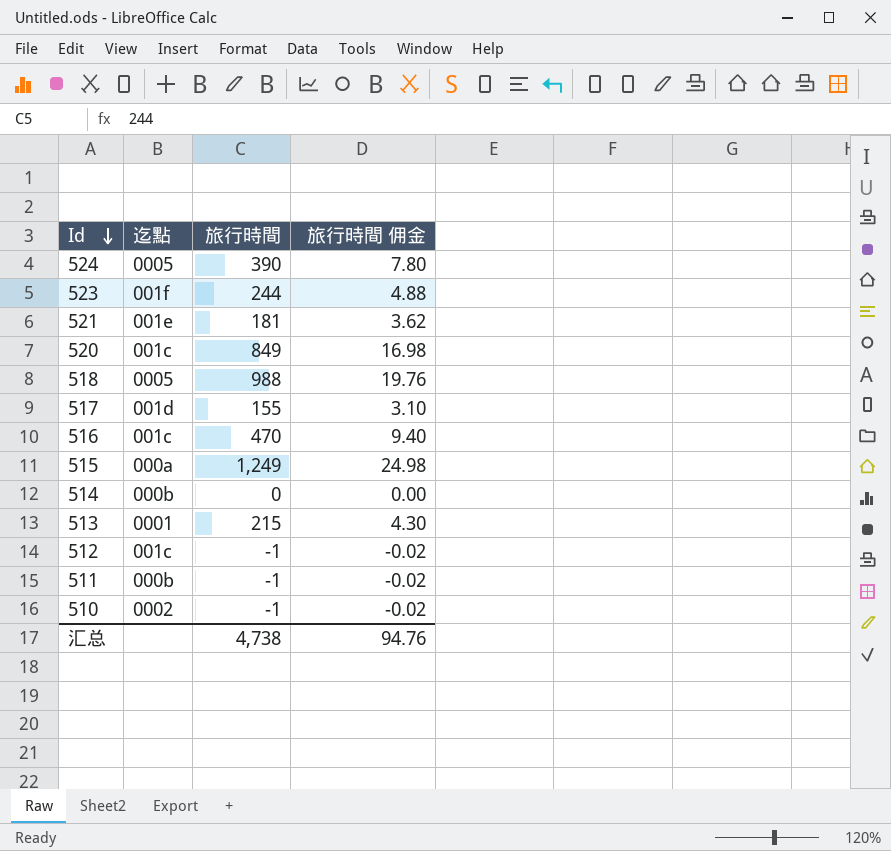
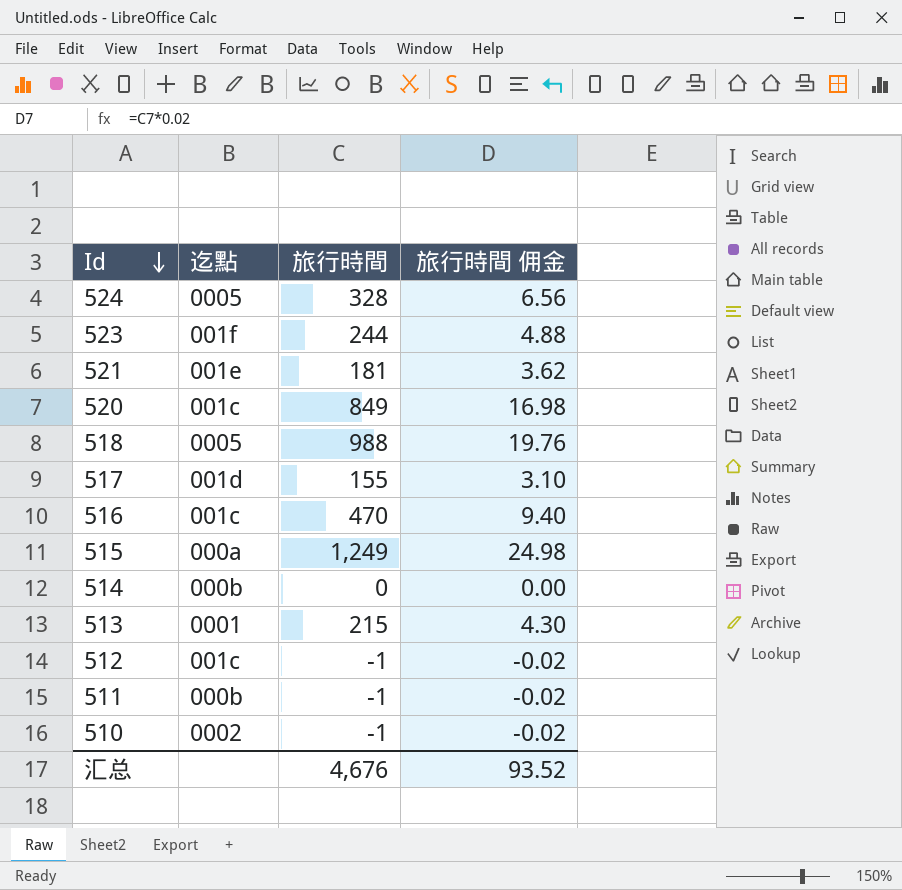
524 | 旅行時間: 390 -> 328
524 | 旅行時間 佣金: 7.80 -> 6.56
汇总 | 旅行時間: 4,738 -> 4,676
汇总 | 旅行時間 佣金: 94.76 -> 93.52

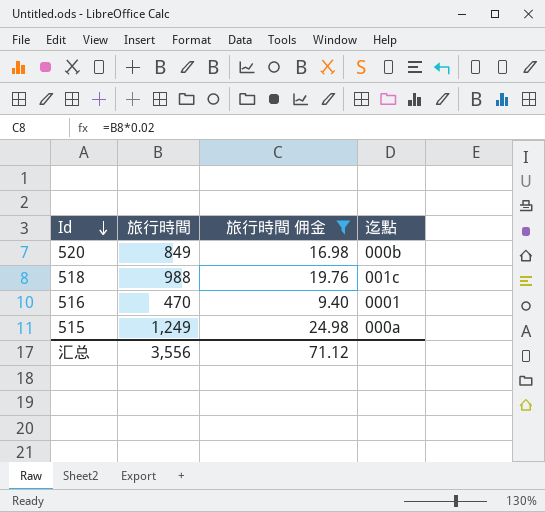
filter: none -> 旅行時間 佣金 >= 9.40
column 迄點 | position: 2 -> 4
520 | 迄點: 001c -> 000b
518 | 迄點: 0005 -> 001c
516 | 迄點: 001c -> 0001
汇总 | 旅行時間: 4,676 -> 3,556
汇总 | 旅行時間 佣金: 93.52 -> 71.12

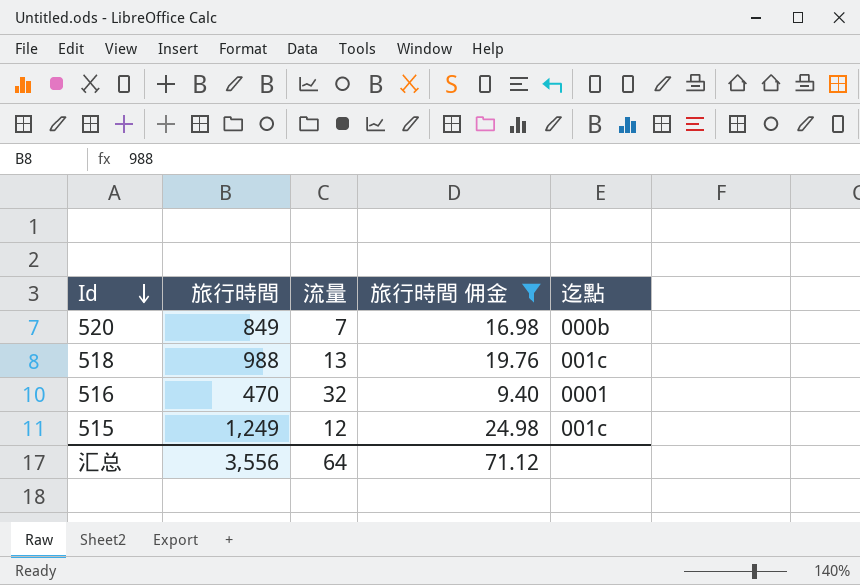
column 流量 | position: none -> 3
515 | 迄點: 000a -> 001c

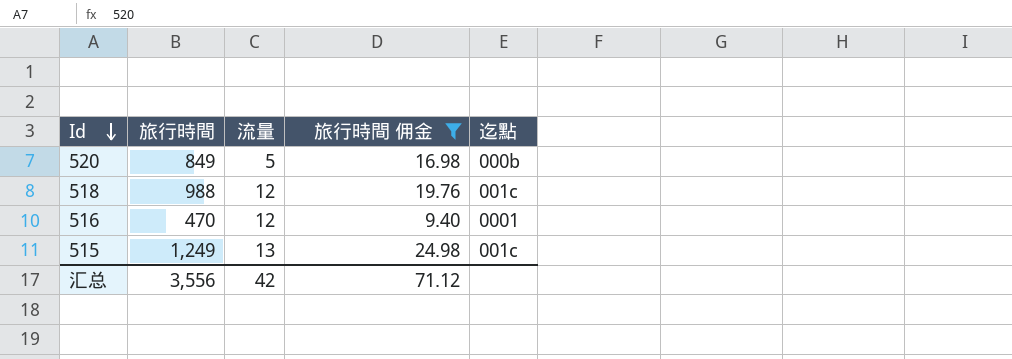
520 | 流量: 7 -> 5
518 | 流量: 13 -> 12
516 | 流量: 32 -> 12
515 | 流量: 12 -> 13
汇总 | 流量: 64 -> 42

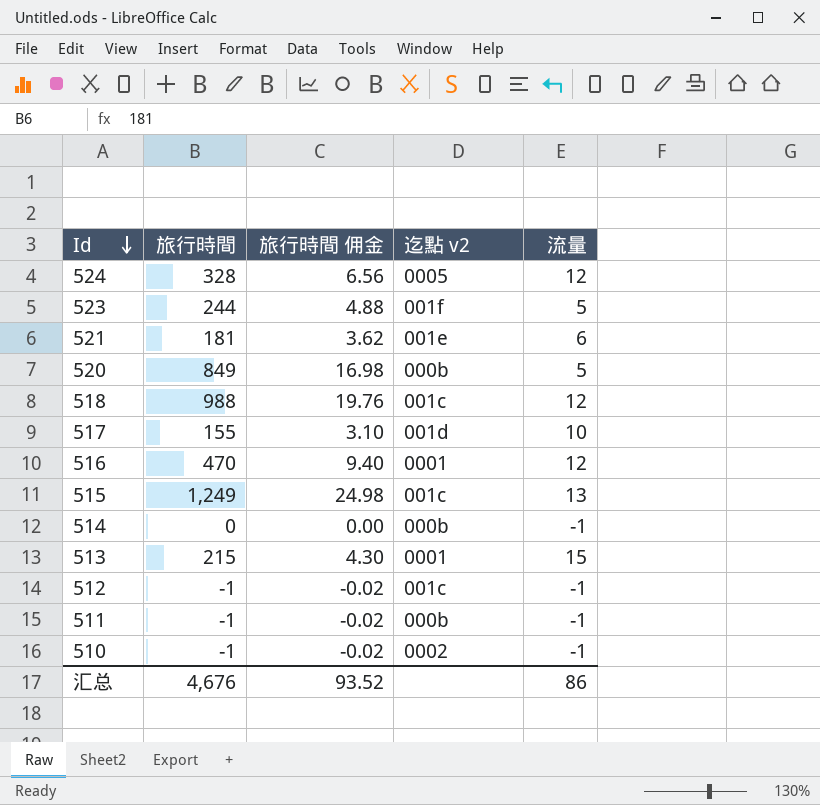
filter: 旅行時間 佣金 >= 9.40 -> none
column name: 迄點 -> 迄點 v2
column 流量 | position: 3 -> 5
汇总 | 旅行時間: 3,556 -> 4,676
汇总 | 旅行時間 佣金: 71.12 -> 93.52
汇总 | 流量: 42 -> 86

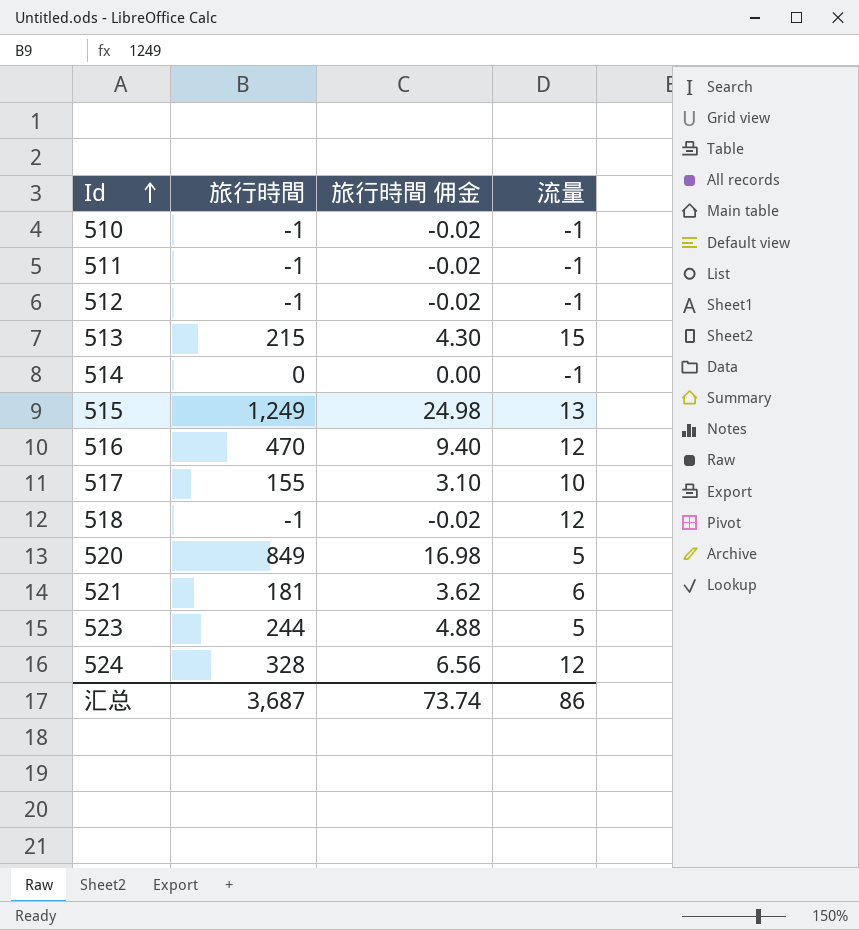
row order: Id descending -> Id ascending
column 迄點 v2 | position: 4 -> none
518 | 旅行時間: 988 -> -1
518 | 旅行時間 佣金: 19.76 -> -0.02
汇总 | 旅行時間: 4,676 -> 3,687
汇总 | 旅行時間 佣金: 93.52 -> 73.74

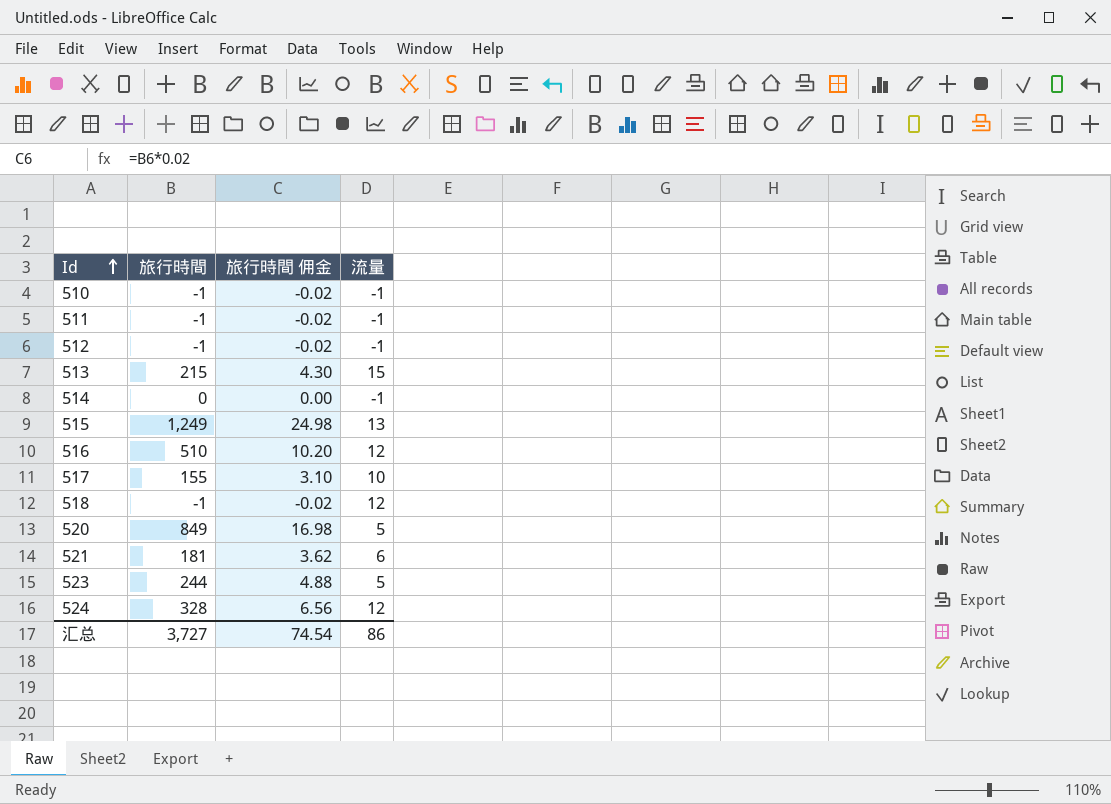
516 | 旅行時間: 470 -> 510
516 | 旅行時間 佣金: 9.40 -> 10.20
汇总 | 旅行時間: 3,687 -> 3,727
汇总 | 旅行時間 佣金: 73.74 -> 74.54

